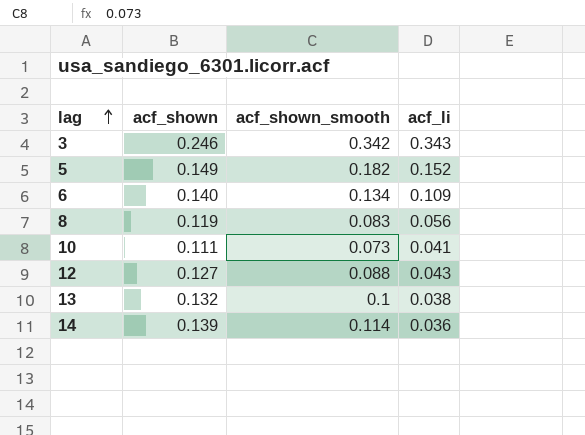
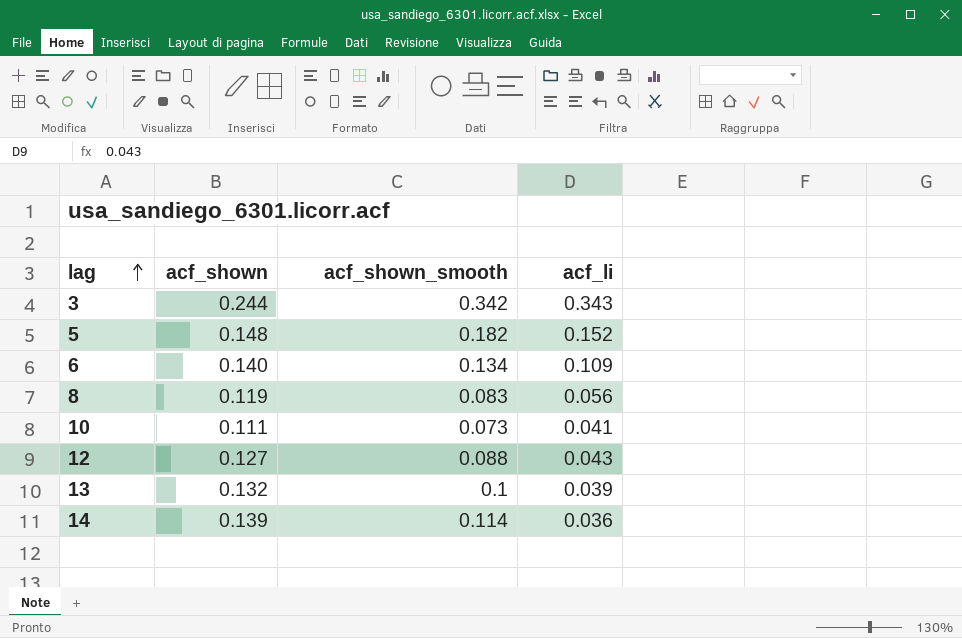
3 | acf_shown: 0.246 -> 0.244
5 | acf_shown: 0.149 -> 0.148
13 | acf_li: 0.038 -> 0.039

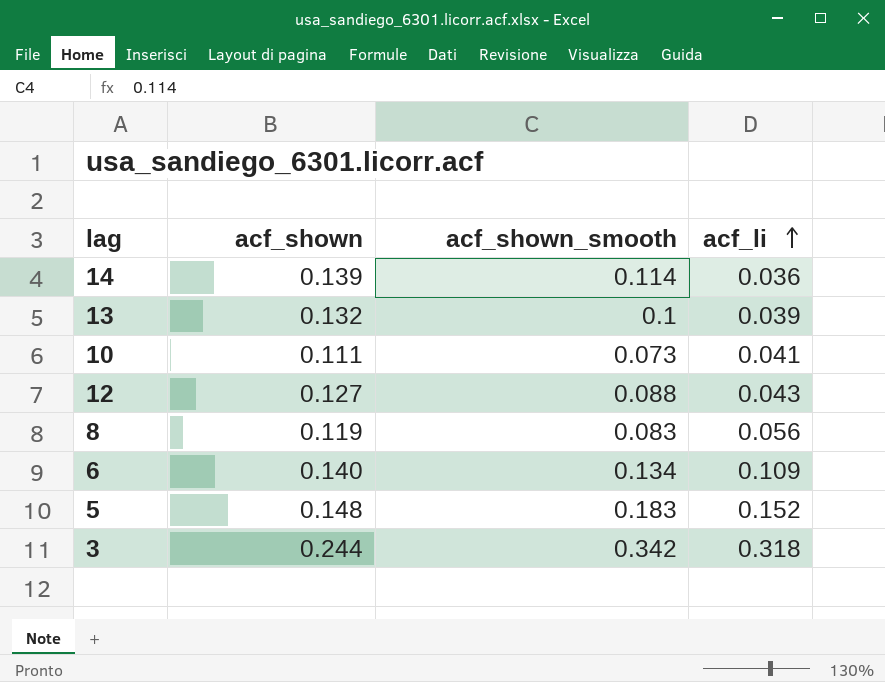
row order: lag ascending -> acf_li ascending
5 | acf_shown_smooth: 0.182 -> 0.183
3 | acf_li: 0.343 -> 0.318

